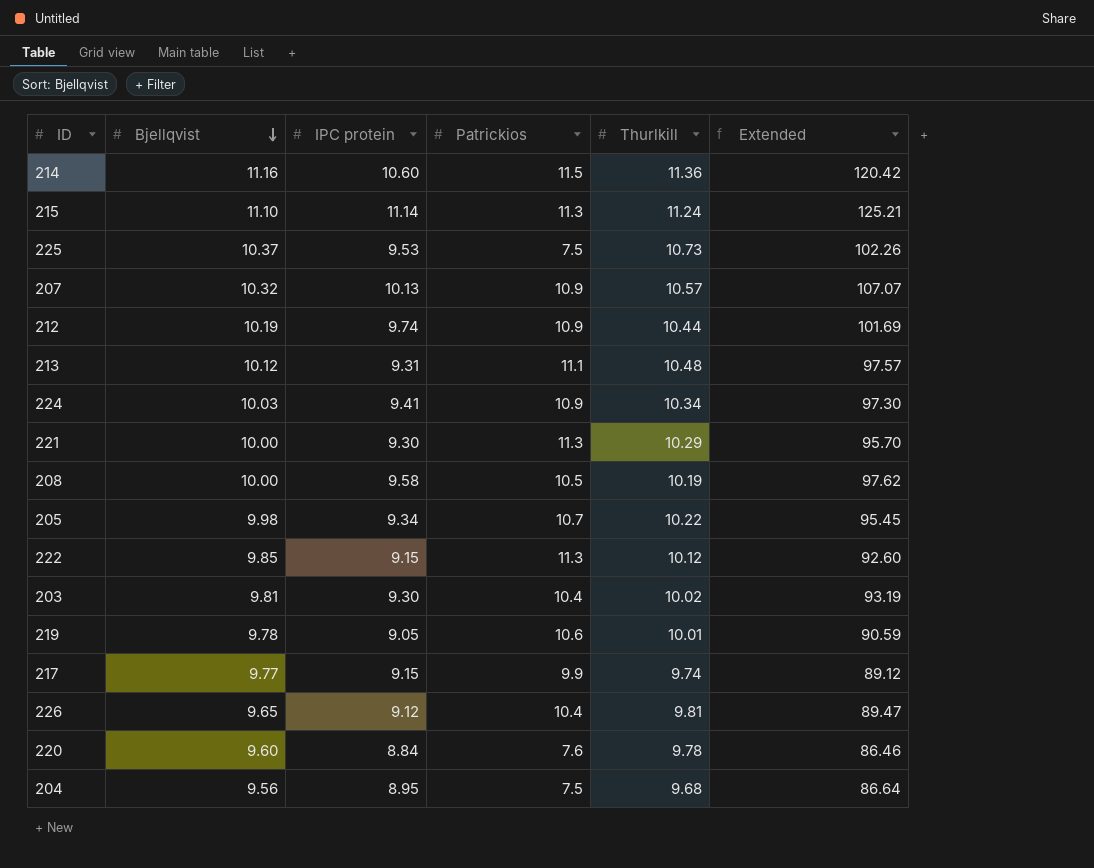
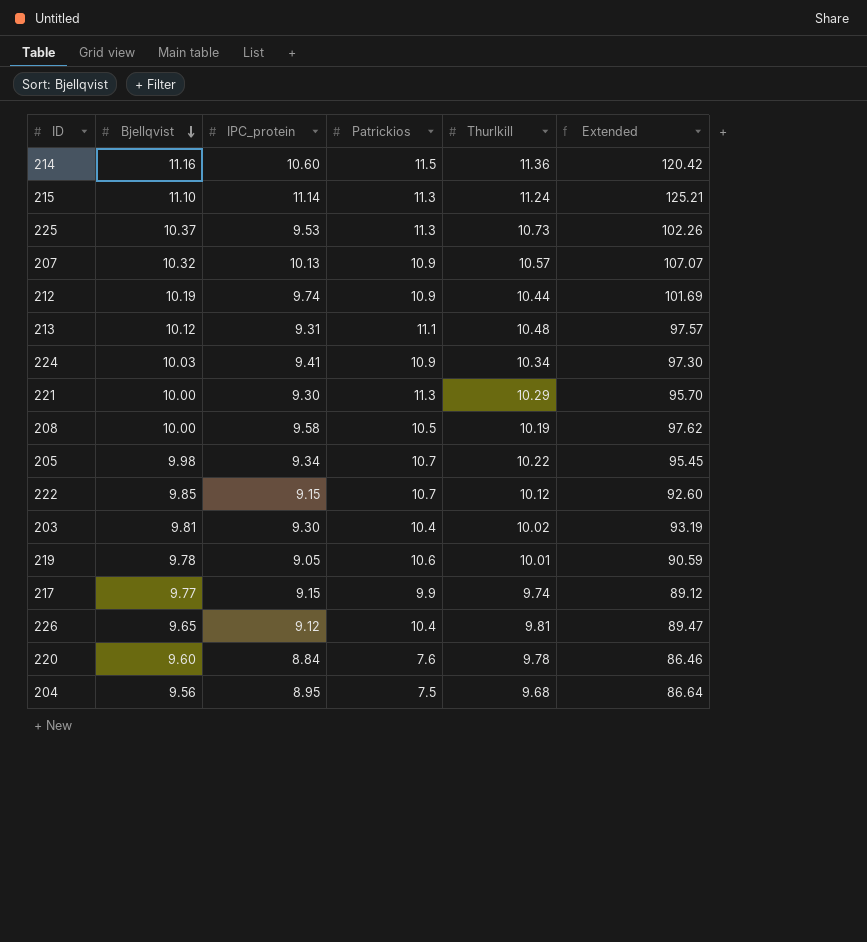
column name: IPC protein -> IPC_protein
225 | Patrickios: 7.5 -> 11.3
222 | Patrickios: 11.3 -> 10.7

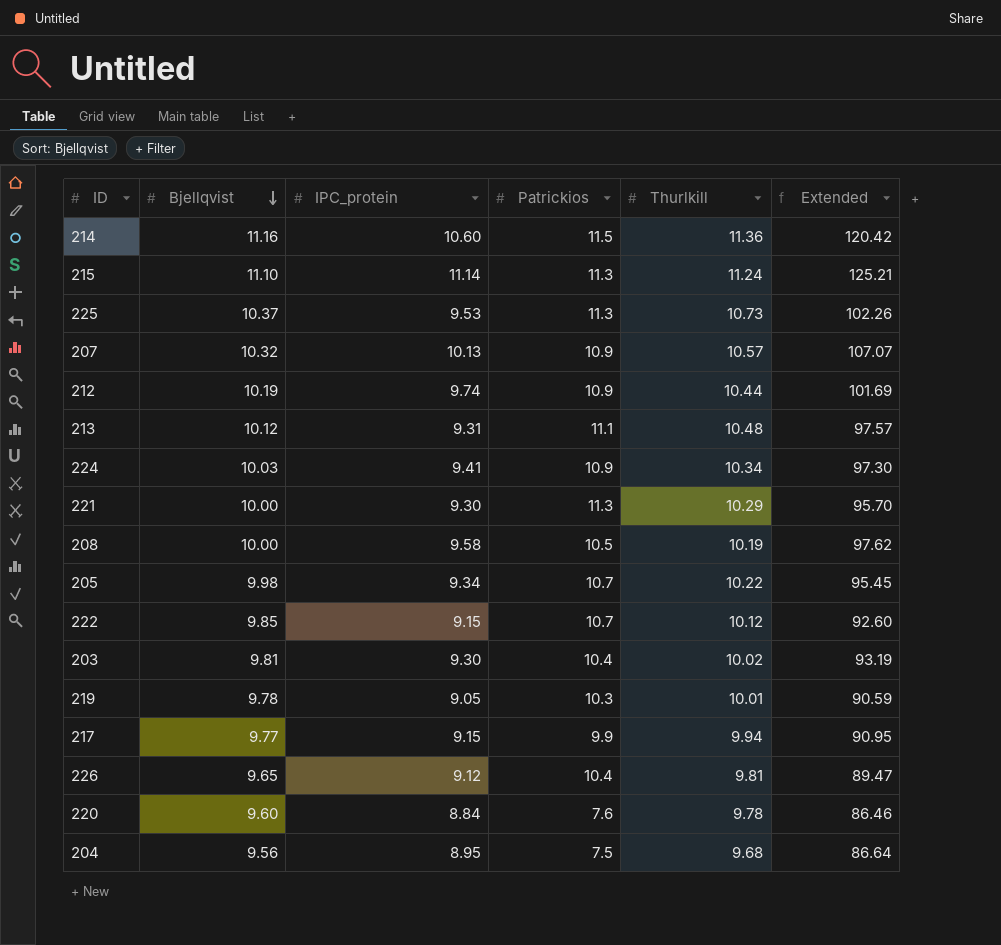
219 | Patrickios: 10.6 -> 10.3
217 | Thurlkill: 9.74 -> 9.94
217 | Extended: 89.12 -> 90.95

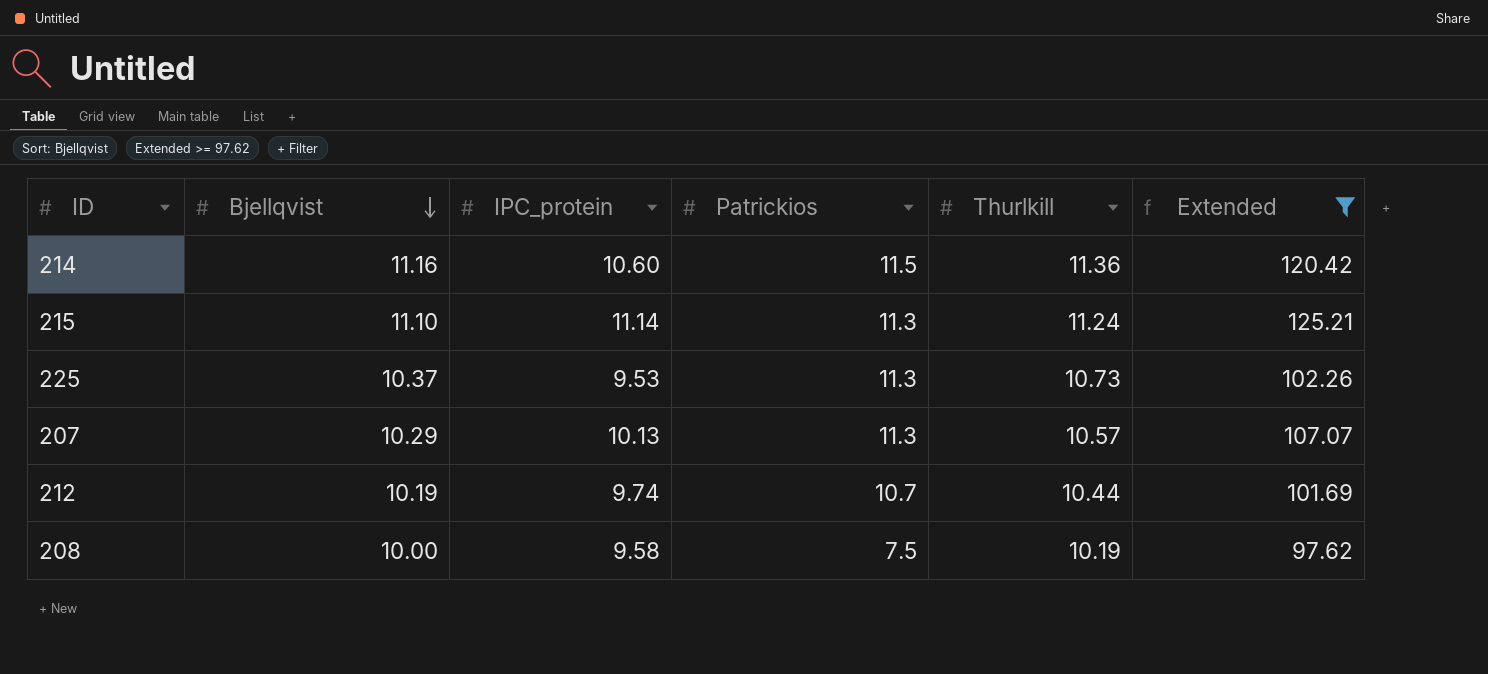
filter: none -> Extended >= 97.62
207 | Bjellqvist: 10.32 -> 10.29
207 | Patrickios: 10.9 -> 11.3
212 | Patrickios: 10.9 -> 10.7
208 | Patrickios: 10.5 -> 7.5

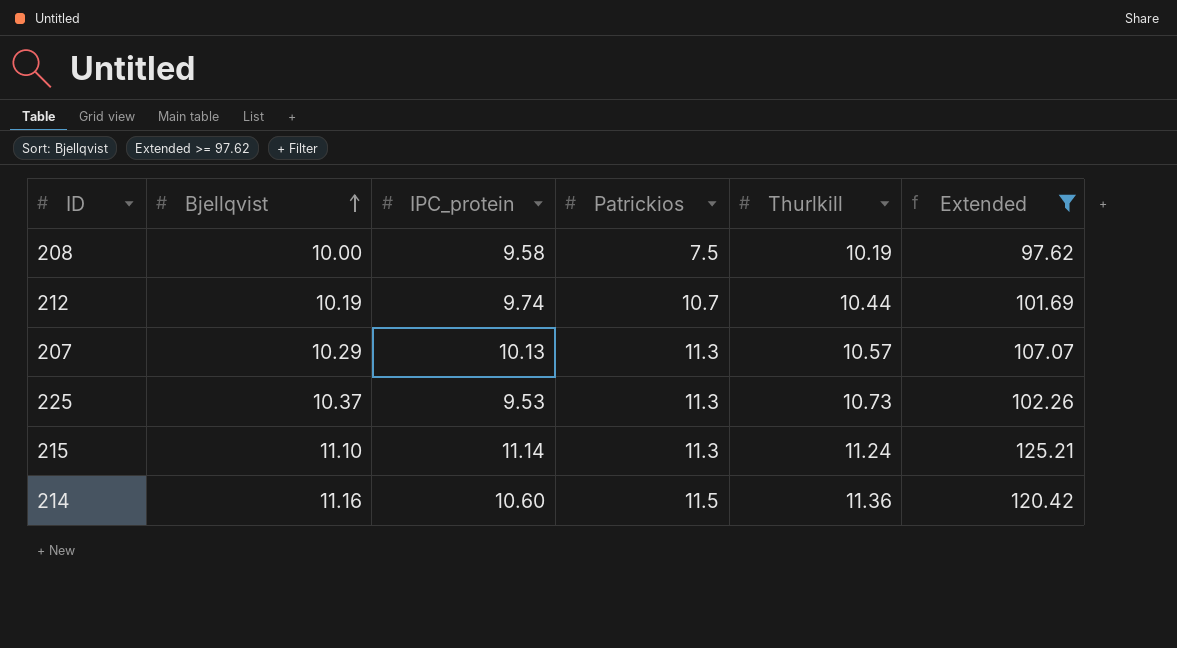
row order: Bjellqvist descending -> Bjellqvist ascending

